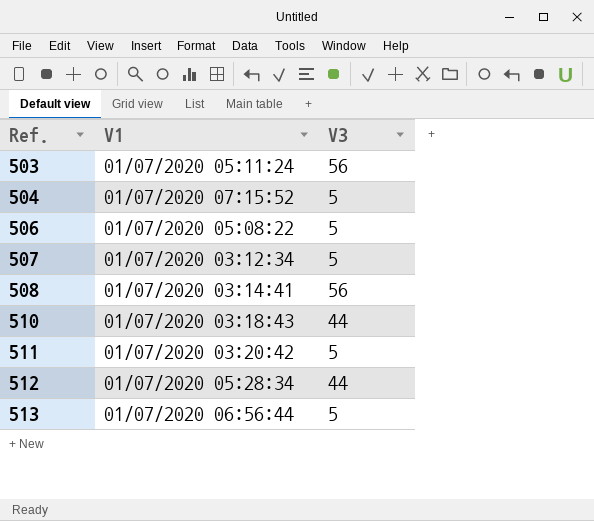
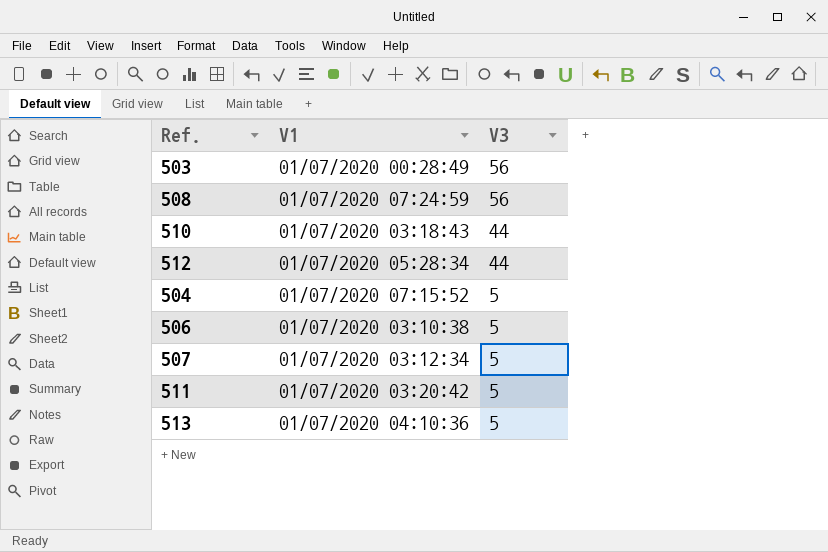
row order: Ref. ascending -> V3 descending
503 | V1: 01/07/2020 05:11:24 -> 01/07/2020 00:28:49
508 | V1: 01/07/2020 03:14:41 -> 01/07/2020 07:24:59
506 | V1: 01/07/2020 05:08:22 -> 01/07/2020 03:10:38
513 | V1: 01/07/2020 06:56:44 -> 01/07/2020 04:10:36

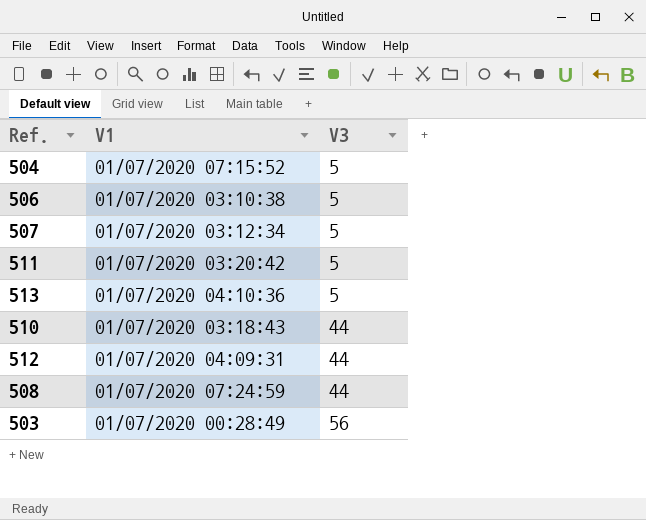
row order: V3 descending -> V3 ascending
512 | V1: 01/07/2020 05:28:34 -> 01/07/2020 04:09:31
508 | V3: 56 -> 44

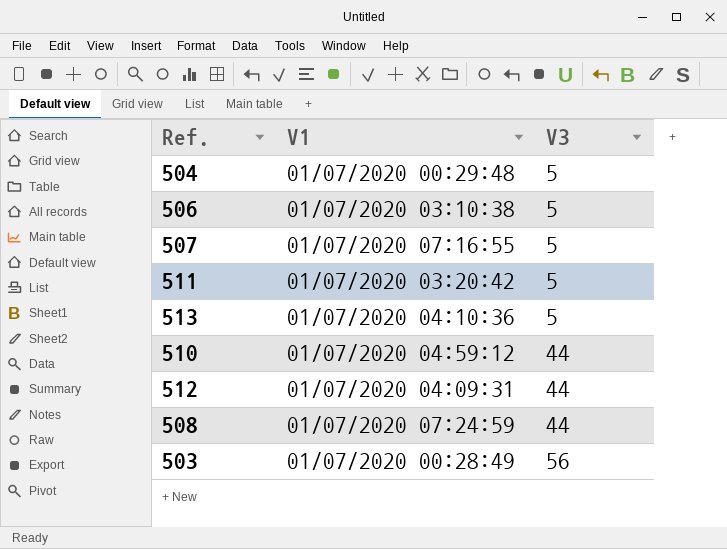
504 | V1: 01/07/2020 07:15:52 -> 01/07/2020 00:29:48
507 | V1: 01/07/2020 03:12:34 -> 01/07/2020 07:16:55
510 | V1: 01/07/2020 03:18:43 -> 01/07/2020 04:59:12

